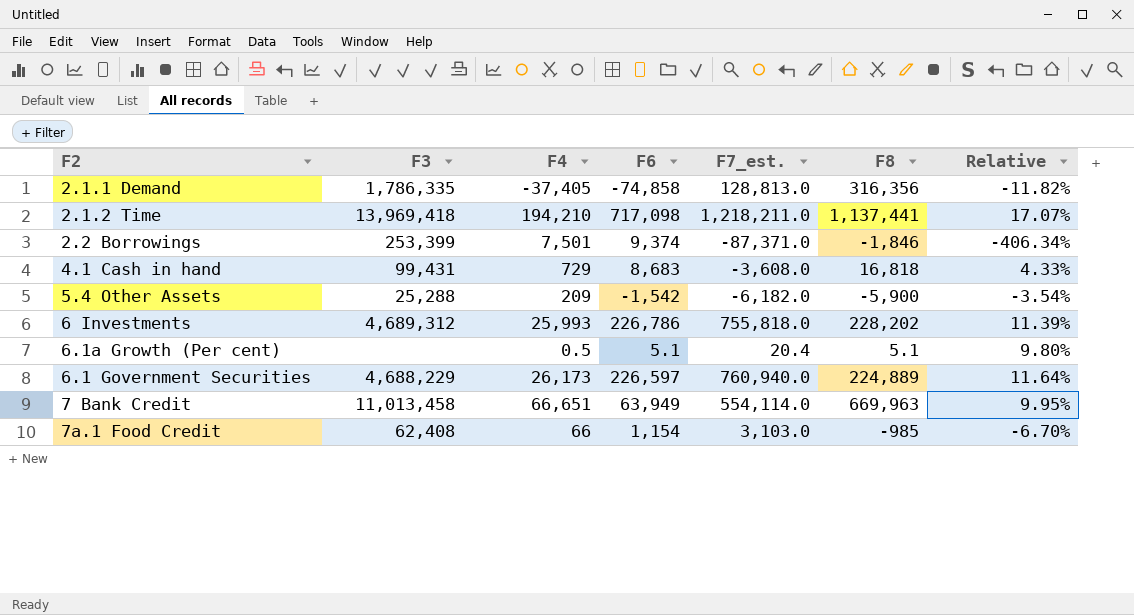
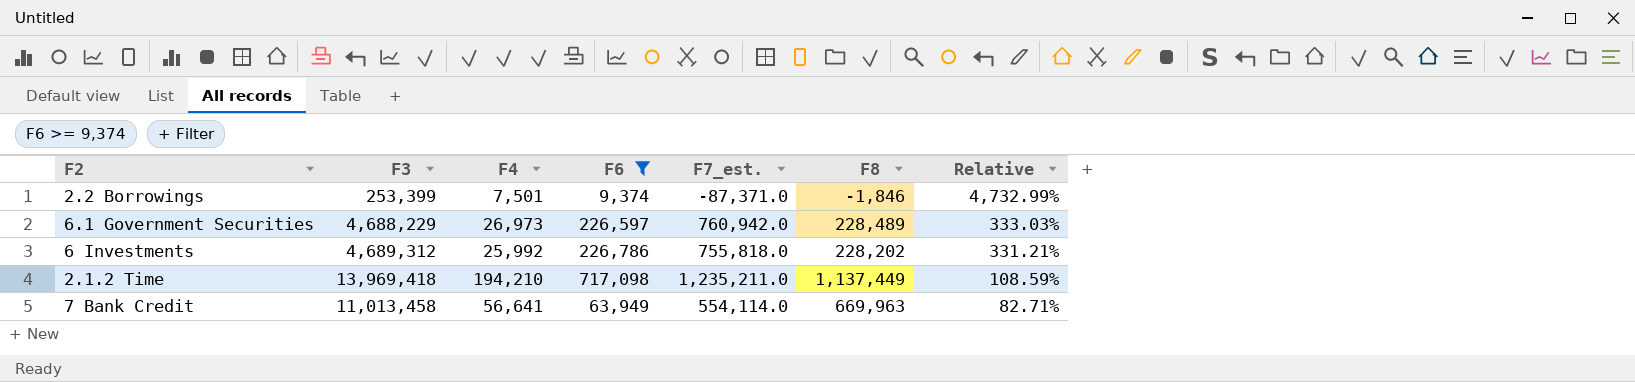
filter: none -> F6 >= 9,374
row order: none -> Relative descending
column Relative | formula: [F4] / [F8] -> [F7_est.] / [F8]
6.1 Government Securities | F4: 26,173 -> 26,973
6.1 Government Securities | F7_est.: 760,940.0 -> 760,942.0
6.1 Government Securities | F8: 224,889 -> 228,489
6 Investments | F4: 25,993 -> 25,992
2.1.2 Time | F7_est.: 1,218,211.0 -> 1,235,211.0
2.1.2 Time | F8: 1,137,441 -> 1,137,449
7 Bank Credit | F4: 66,651 -> 56,641

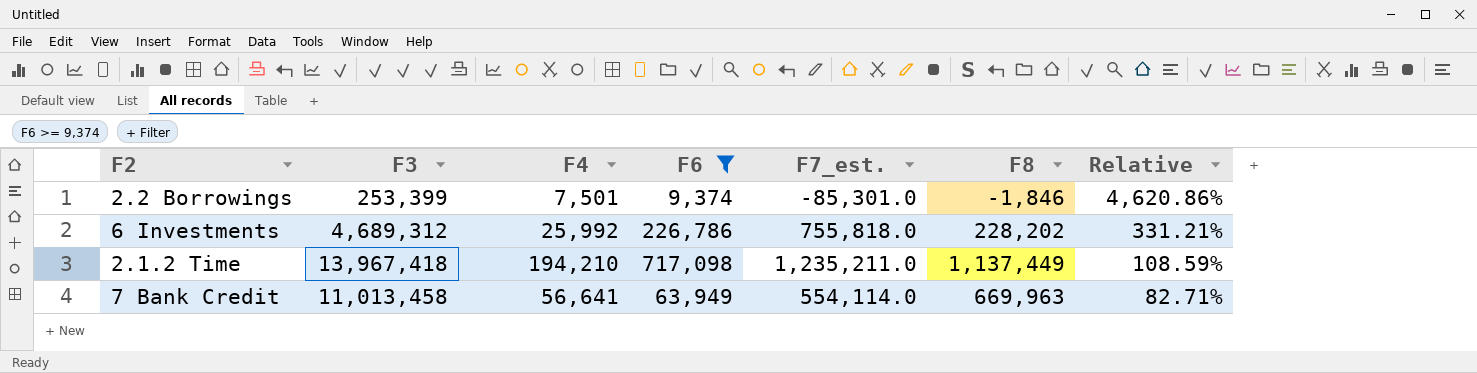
row 6.1 Government Securities: 4,688,229 | 26,973 | 226,597 | 760,942.0 | 228,489 | 333.03% -> none
2.2 Borrowings | F7_est.: -87,371.0 -> -85,301.0
2.2 Borrowings | Relative: 4,732.99% -> 4,620.86%
2.1.2 Time | F3: 13,969,418 -> 13,967,418

